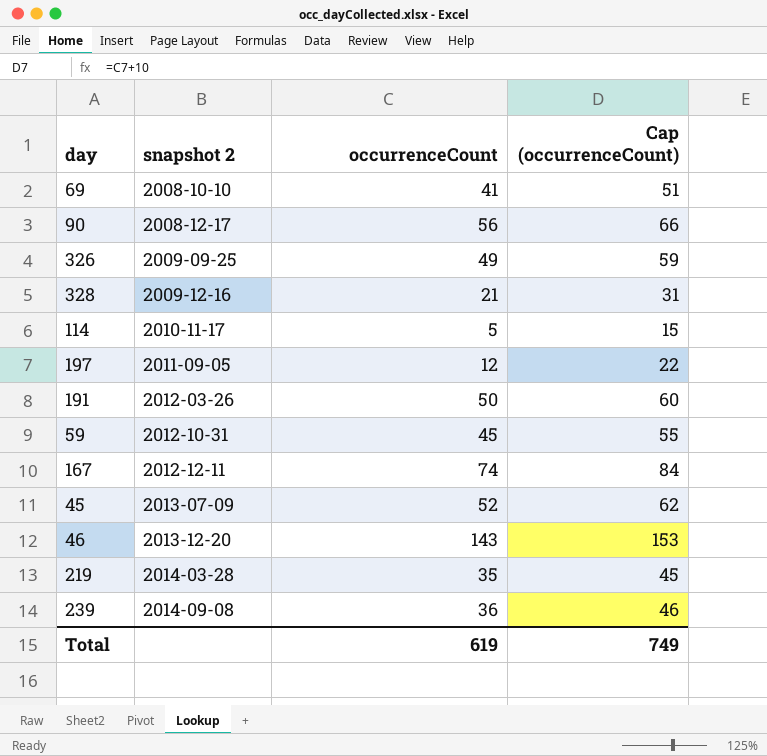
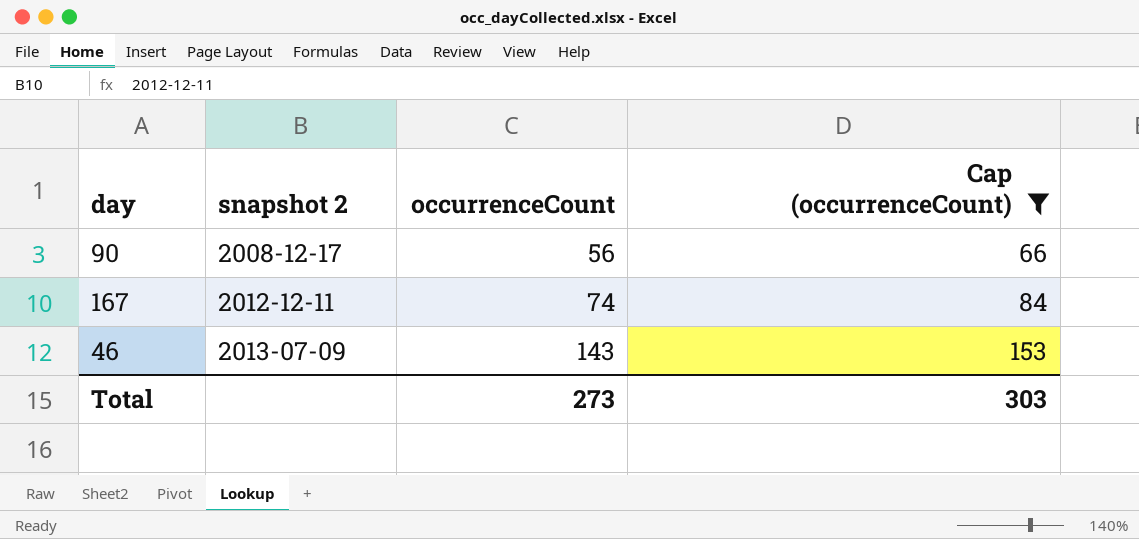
filter: none -> Cap (occurrenceCount) >= 66
46 | snapshot 2: 2013-12-20 -> 2013-07-09
Total | occurrenceCount: 619 -> 273
Total | Cap (occurrenceCount): 749 -> 303

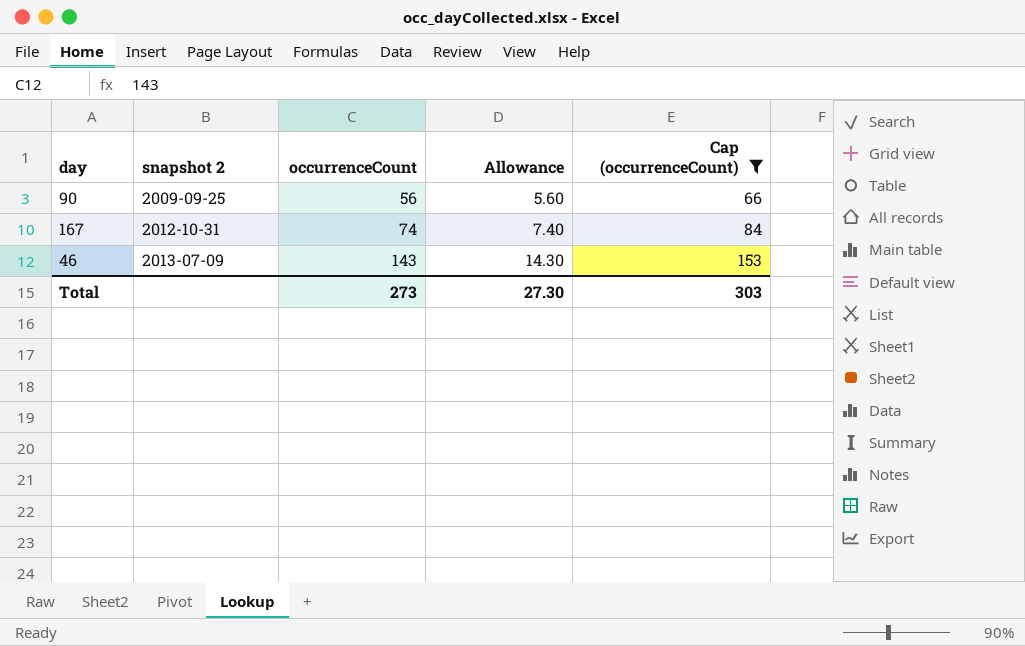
column Allowance | formula: none -> [occurrenceCount] * 0.1
90 | snapshot 2: 2008-12-17 -> 2009-09-25
167 | snapshot 2: 2012-12-11 -> 2012-10-31

